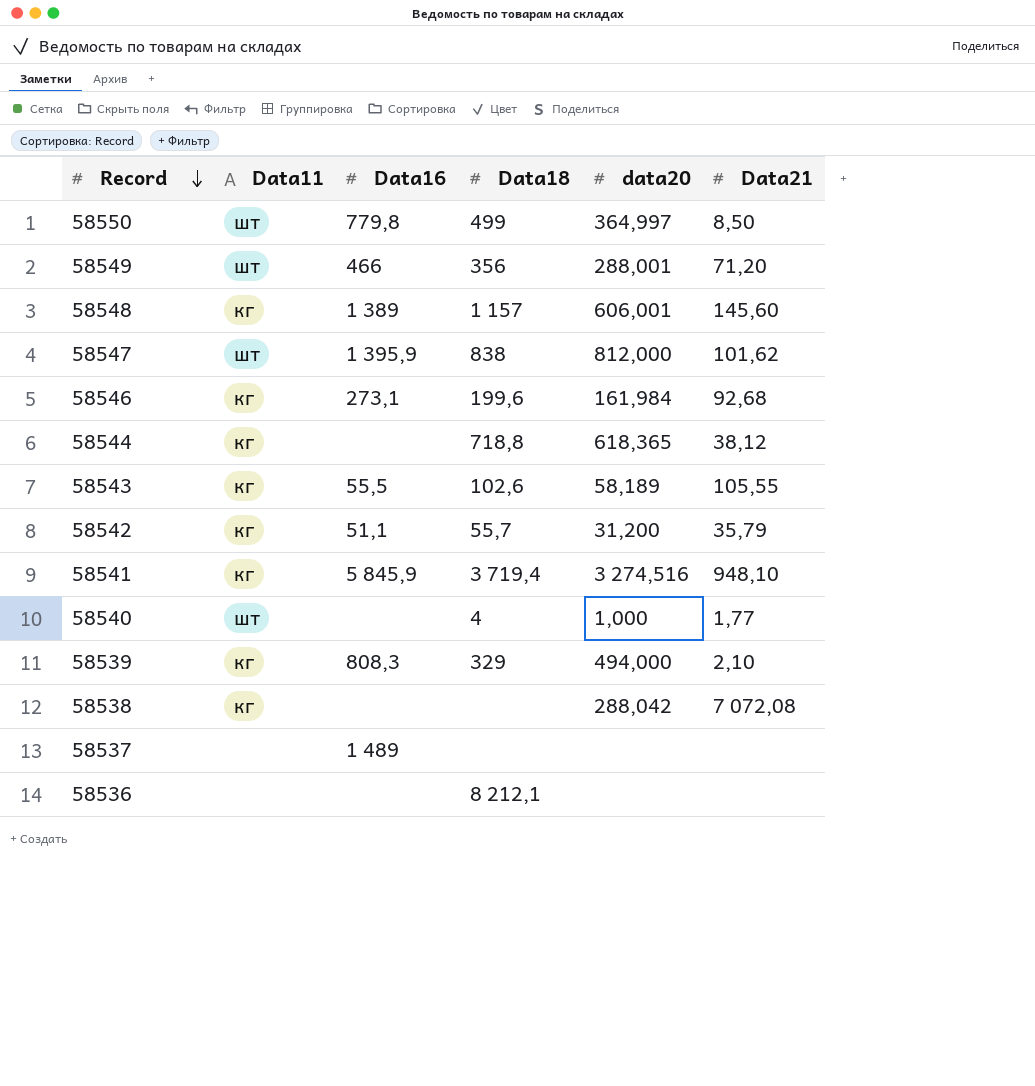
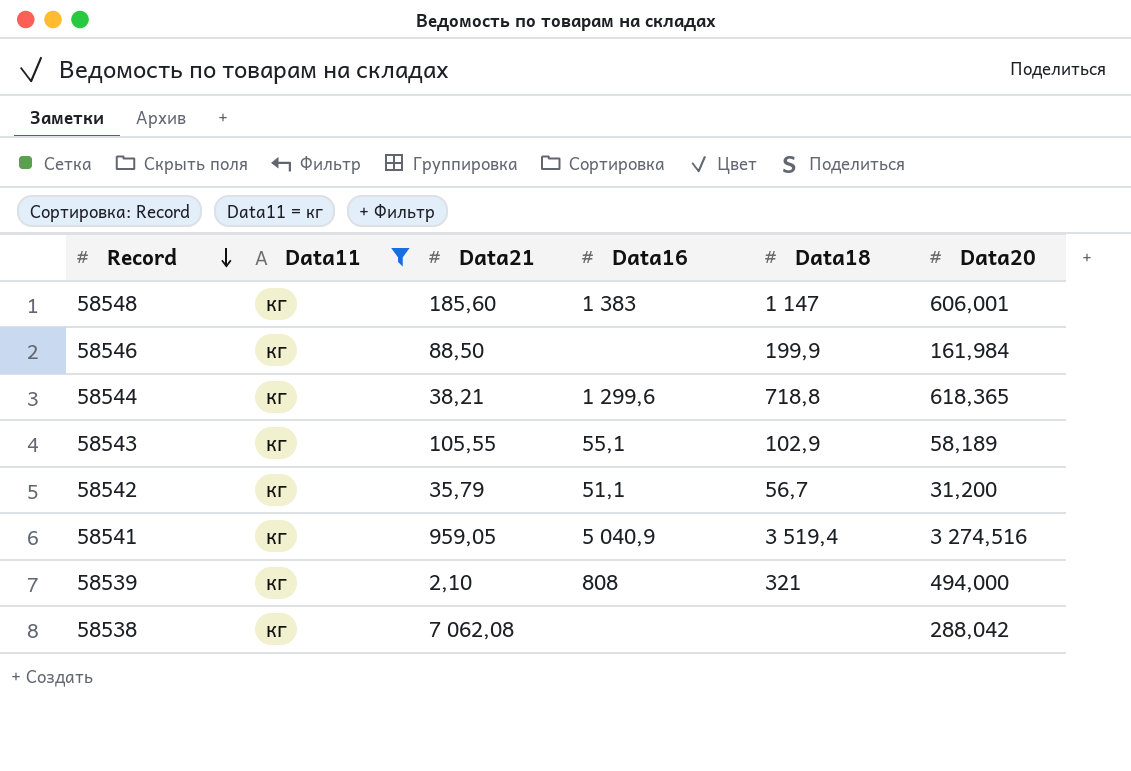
filter: none -> Data11 = кг
column Data21 | position: 6 -> 3
column name: data20 -> Data20
58548 | Data21: 145,60 -> 185,60
58548 | Data16: 1 389 -> 1 383
58548 | Data18: 1 157 -> 1 147
58546 | Data21: 92,68 -> 88,50
58546 | Data16: 273,1 -> none
58546 | Data18: 199,6 -> 199,9
58544 | Data21: 38,12 -> 38,21
58544 | Data16: none -> 1 299,6
58543 | Data16: 55,5 -> 55,1
58543 | Data18: 102,6 -> 102,9
58542 | Data18: 55,7 -> 56,7
58541 | Data21: 948,10 -> 959,05
58541 | Data16: 5 845,9 -> 5 040,9
58541 | Data18: 3 719,4 -> 3 519,4
58539 | Data16: 808,3 -> 808
58539 | Data18: 329 -> 321
58538 | Data21: 7 072,08 -> 7 062,08

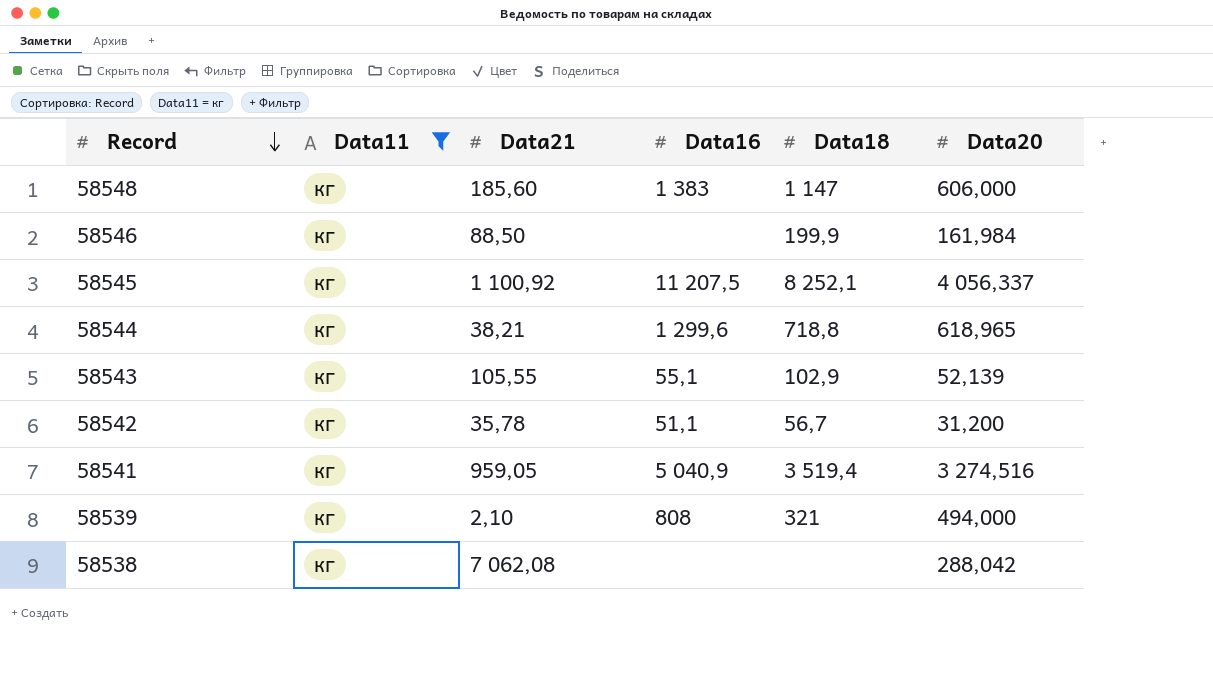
58548 | Data20: 606,001 -> 606,000
row 58545: none -> кг | 1 100,92 | 11 207,5 | 8 252,1 | 4 056,337
58544 | Data20: 618,365 -> 618,965
58543 | Data20: 58,189 -> 52,139
58542 | Data21: 35,79 -> 35,78

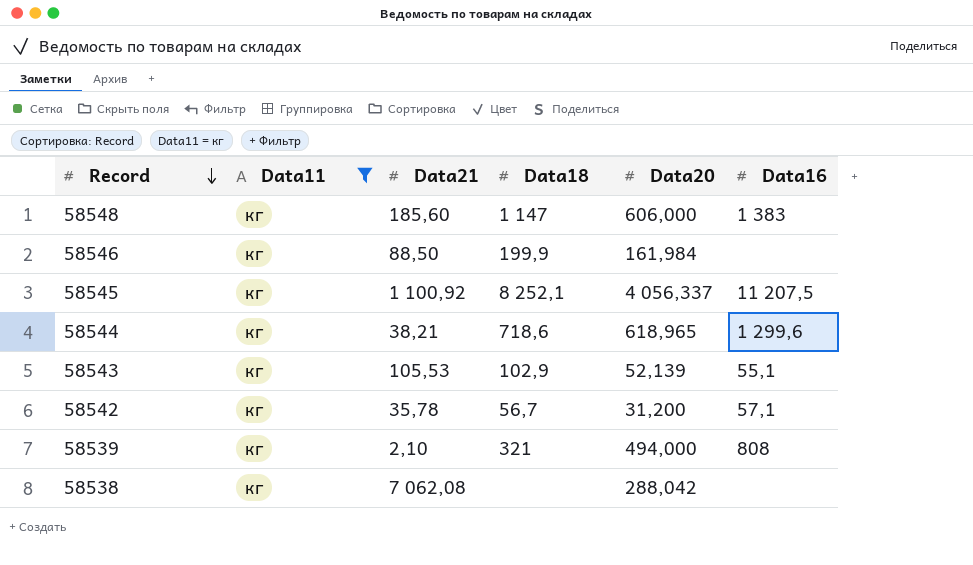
column Data16 | position: 4 -> 6
row 58541: кг | 959,05 | 5 040,9 | 3 519,4 | 3 274,516 -> none
58544 | Data18: 718,8 -> 718,6
58543 | Data21: 105,55 -> 105,53
58542 | Data16: 51,1 -> 57,1

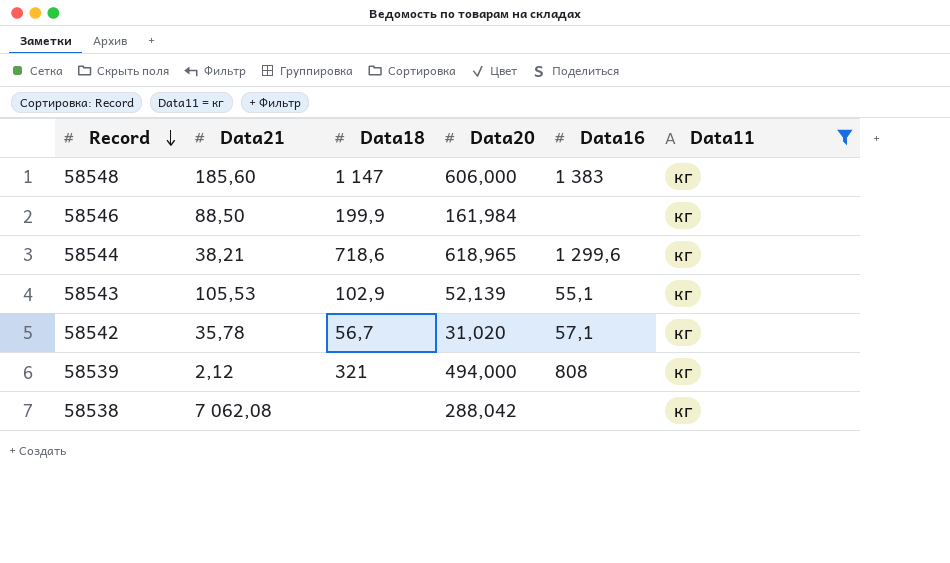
column Data11 | position: 2 -> 6
row 58545: кг | 1 100,92 | 8 252,1 | 4 056,337 | 11 207,5 -> none
58542 | Data20: 31,200 -> 31,020
58539 | Data21: 2,10 -> 2,12

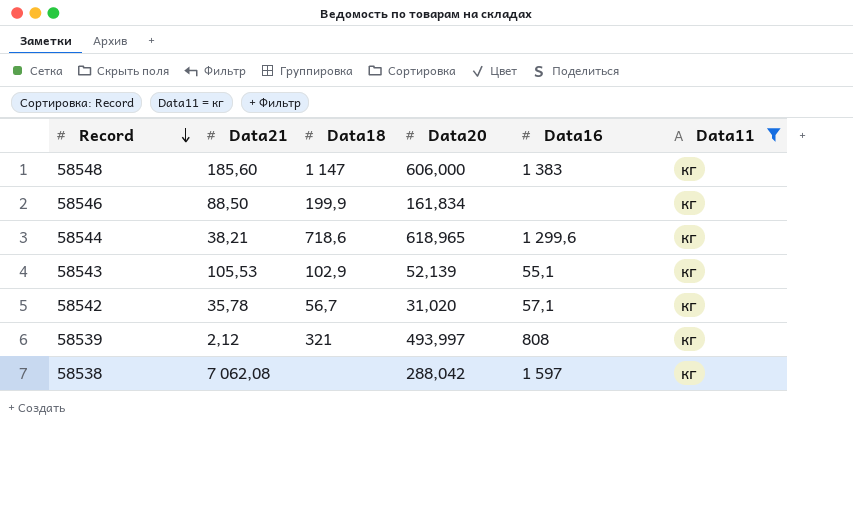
58546 | Data20: 161,984 -> 161,834
58539 | Data20: 494,000 -> 493,997
58538 | Data16: none -> 1 597

